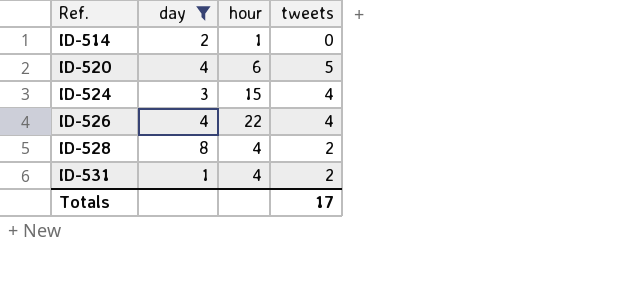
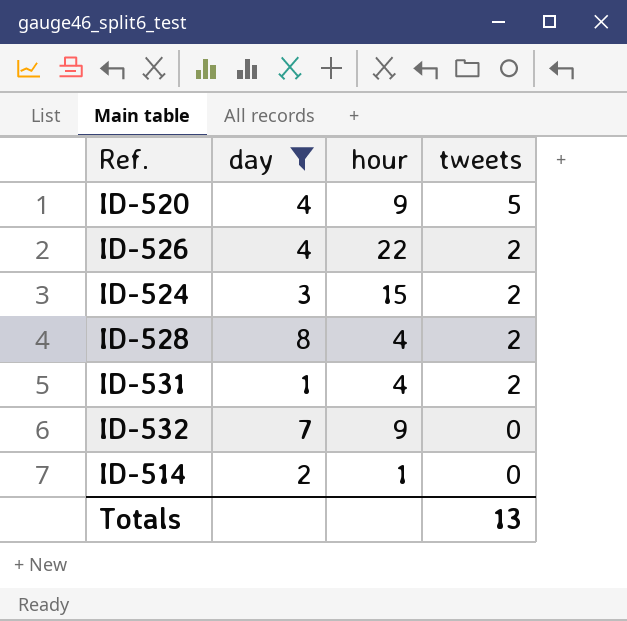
row order: Ref. ascending -> tweets descending
ID-520 | hour: 6 -> 9
ID-526 | tweets: 4 -> 2
ID-524 | tweets: 4 -> 2
row ID-532: none -> 7 | 9 | 0
Totals | tweets: 17 -> 13

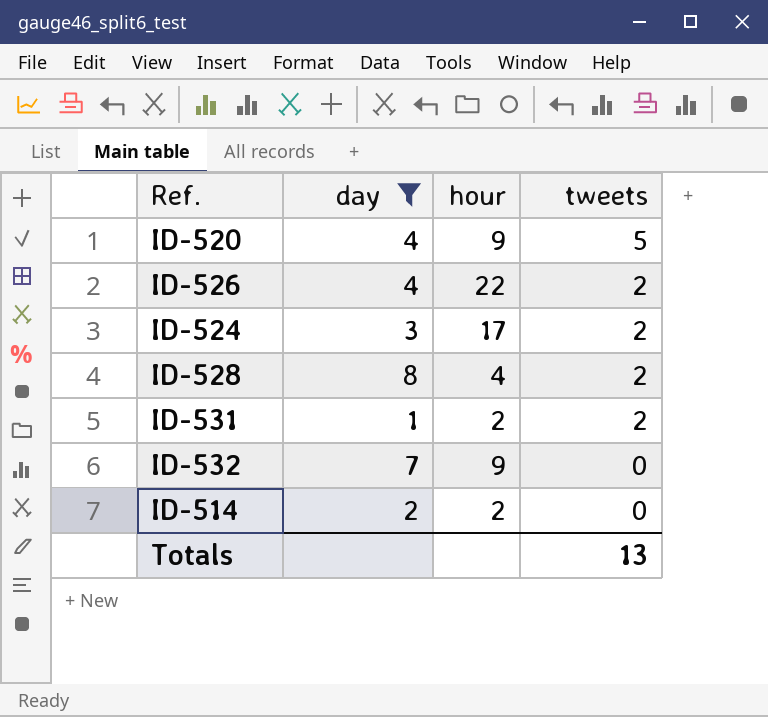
ID-524 | hour: 15 -> 17
ID-531 | hour: 4 -> 2
ID-514 | hour: 1 -> 2

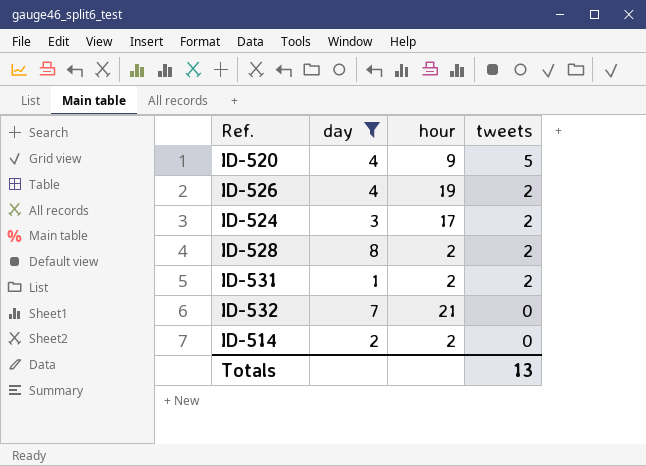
ID-526 | hour: 22 -> 19
ID-528 | hour: 4 -> 2
ID-532 | hour: 9 -> 21

